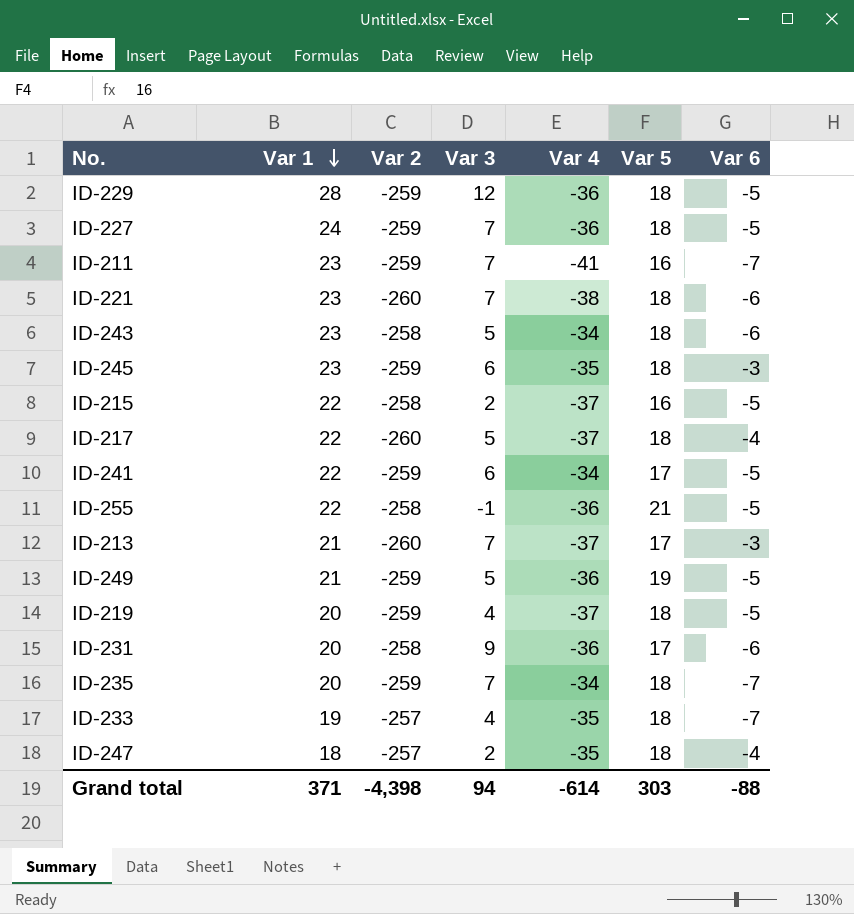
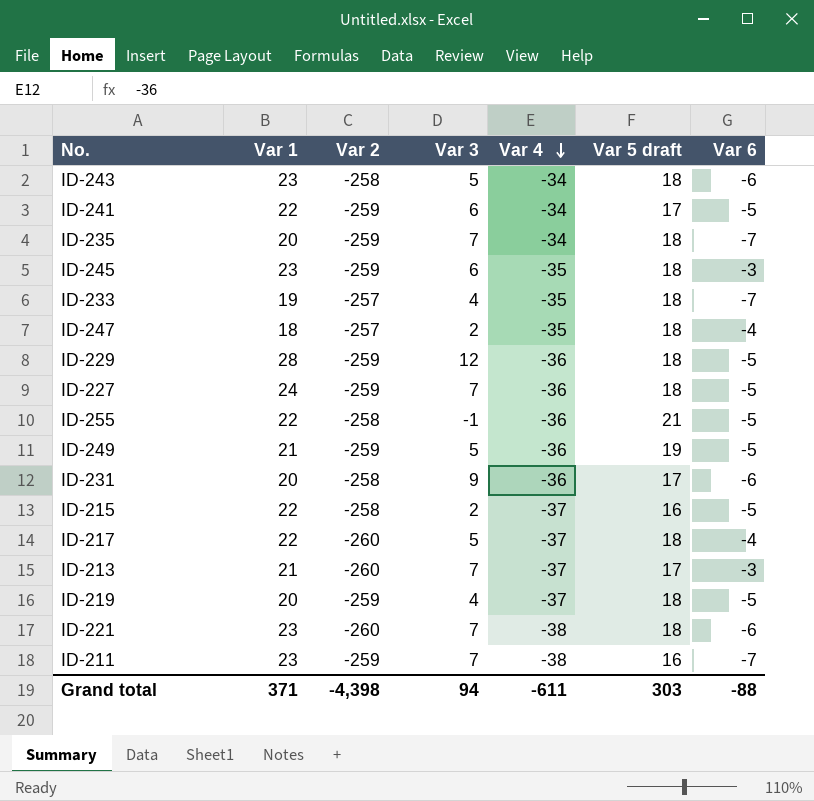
row order: Var 1 descending -> Var 4 descending
column name: Var 5 -> Var 5 draft
ID-211 | Var 4: -41 -> -38
Grand total | Var 4: -614 -> -611

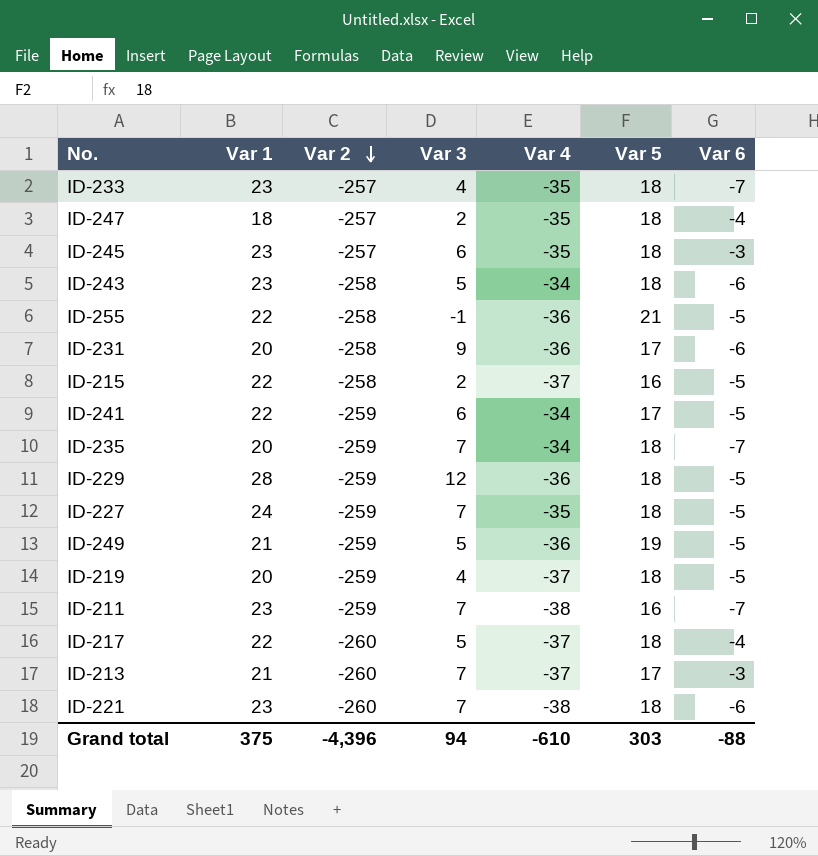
row order: Var 4 descending -> Var 2 descending
column name: Var 5 draft -> Var 5
ID-233 | Var 1: 19 -> 23
ID-245 | Var 2: -259 -> -257
ID-227 | Var 4: -36 -> -35
Grand total | Var 1: 371 -> 375
Grand total | Var 2: -4,398 -> -4,396
Grand total | Var 4: -611 -> -610

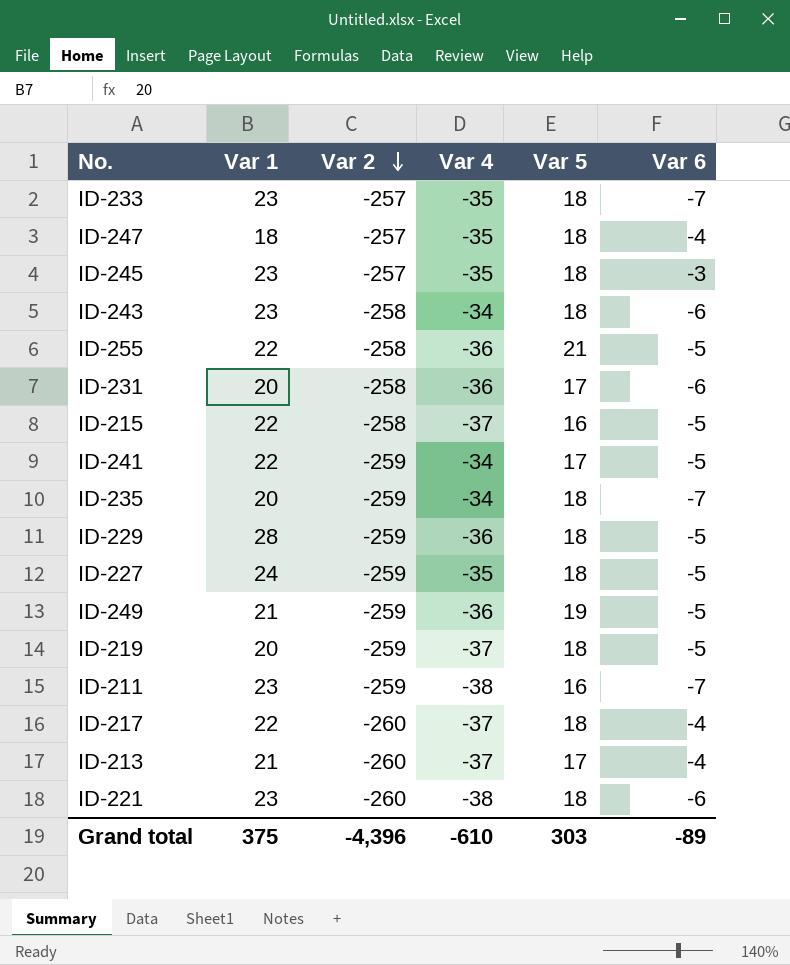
column Var 3 | position: 4 -> none
ID-213 | Var 6: -3 -> -4
Grand total | Var 6: -88 -> -89

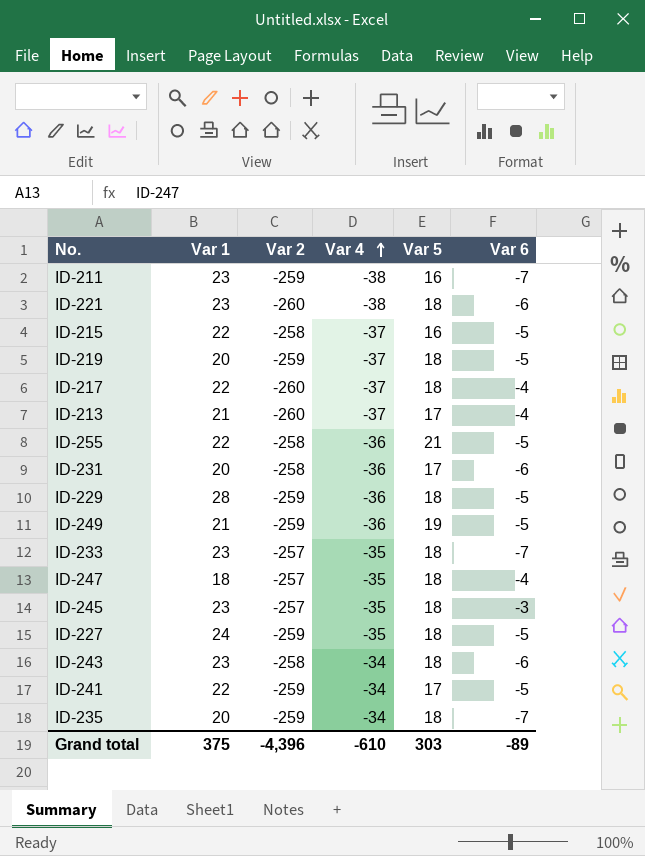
row order: Var 2 descending -> Var 4 ascending

